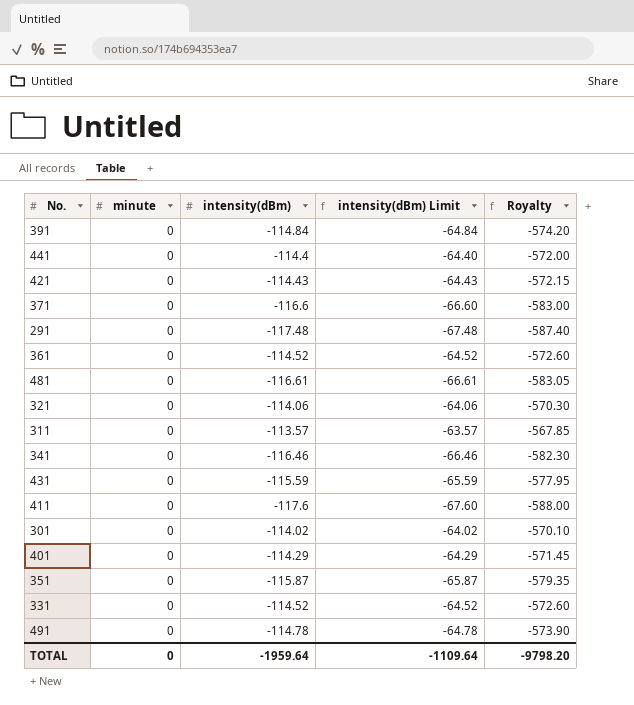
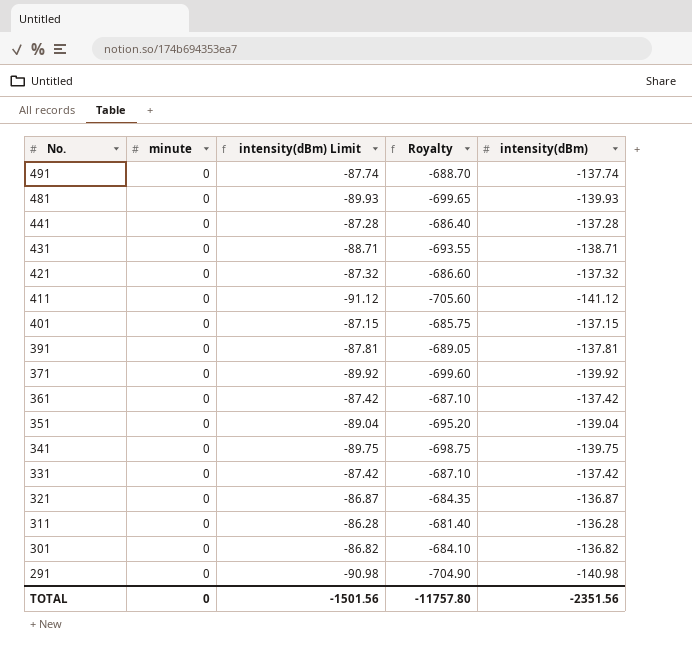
row order: none -> No. descending
column intensity(dBm) | position: 3 -> 5
491 | intensity(dBm) Limit: -64.78 -> -87.74
491 | Royalty: -573.90 -> -688.70
491 | intensity(dBm): -114.78 -> -137.74
481 | intensity(dBm) Limit: -66.61 -> -89.93
481 | Royalty: -583.05 -> -699.65
481 | intensity(dBm): -116.61 -> -139.93
441 | intensity(dBm) Limit: -64.40 -> -87.28
441 | Royalty: -572.00 -> -686.40
441 | intensity(dBm): -114.4 -> -137.28
431 | intensity(dBm) Limit: -65.59 -> -88.71
431 | Royalty: -577.95 -> -693.55
431 | intensity(dBm): -115.59 -> -138.71
421 | intensity(dBm) Limit: -64.43 -> -87.32
421 | Royalty: -572.15 -> -686.60
421 | intensity(dBm): -114.43 -> -137.32
411 | intensity(dBm) Limit: -67.60 -> -91.12
411 | Royalty: -588.00 -> -705.60
411 | intensity(dBm): -117.6 -> -141.12
401 | intensity(dBm) Limit: -64.29 -> -87.15
401 | Royalty: -571.45 -> -685.75
401 | intensity(dBm): -114.29 -> -137.15
391 | intensity(dBm) Limit: -64.84 -> -87.81
391 | Royalty: -574.20 -> -689.05
391 | intensity(dBm): -114.84 -> -137.81
371 | intensity(dBm) Limit: -66.60 -> -89.92
371 | Royalty: -583.00 -> -699.60
371 | intensity(dBm): -116.6 -> -139.92
361 | intensity(dBm) Limit: -64.52 -> -87.42
361 | Royalty: -572.60 -> -687.10
361 | intensity(dBm): -114.52 -> -137.42
351 | intensity(dBm) Limit: -65.87 -> -89.04
351 | Royalty: -579.35 -> -695.20
351 | intensity(dBm): -115.87 -> -139.04
341 | intensity(dBm) Limit: -66.46 -> -89.75
341 | Royalty: -582.30 -> -698.75
341 | intensity(dBm): -116.46 -> -139.75
331 | intensity(dBm) Limit: -64.52 -> -87.42
331 | Royalty: -572.60 -> -687.10
331 | intensity(dBm): -114.52 -> -137.42
321 | intensity(dBm) Limit: -64.06 -> -86.87
321 | Royalty: -570.30 -> -684.35
321 | intensity(dBm): -114.06 -> -136.87
311 | intensity(dBm) Limit: -63.57 -> -86.28
311 | Royalty: -567.85 -> -681.40
311 | intensity(dBm): -113.57 -> -136.28
301 | intensity(dBm) Limit: -64.02 -> -86.82
301 | Royalty: -570.10 -> -684.10
301 | intensity(dBm): -114.02 -> -136.82
291 | intensity(dBm) Limit: -67.48 -> -90.98
291 | Royalty: -587.40 -> -704.90
291 | intensity(dBm): -117.48 -> -140.98
TOTAL | intensity(dBm) Limit: -1109.64 -> -1501.56
TOTAL | Royalty: -9798.20 -> -11757.80
TOTAL | intensity(dBm): -1959.64 -> -2351.56

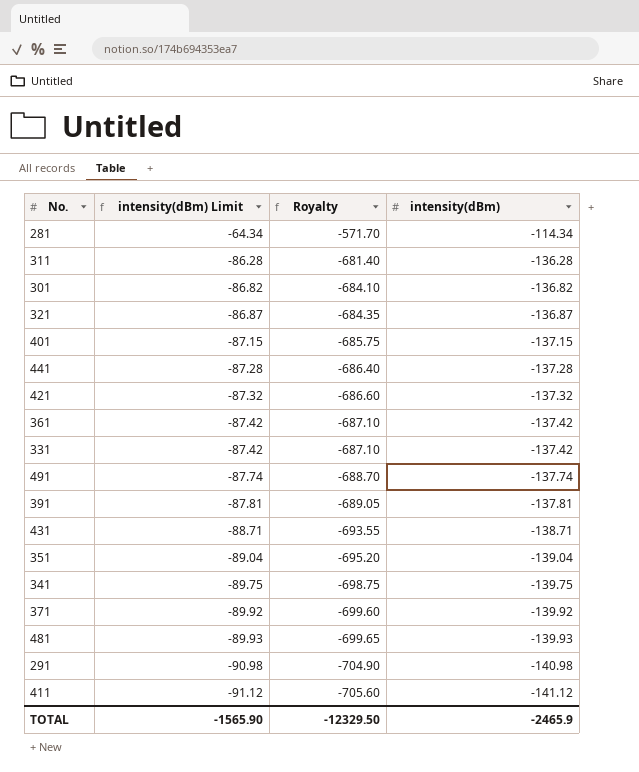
row order: No. descending -> intensity(dBm) Limit descending
column minute | position: 2 -> none
row 281: none -> -64.34 | -571.70 | -114.34
TOTAL | intensity(dBm) Limit: -1501.56 -> -1565.90
TOTAL | Royalty: -11757.80 -> -12329.50
TOTAL | intensity(dBm): -2351.56 -> -2465.9

